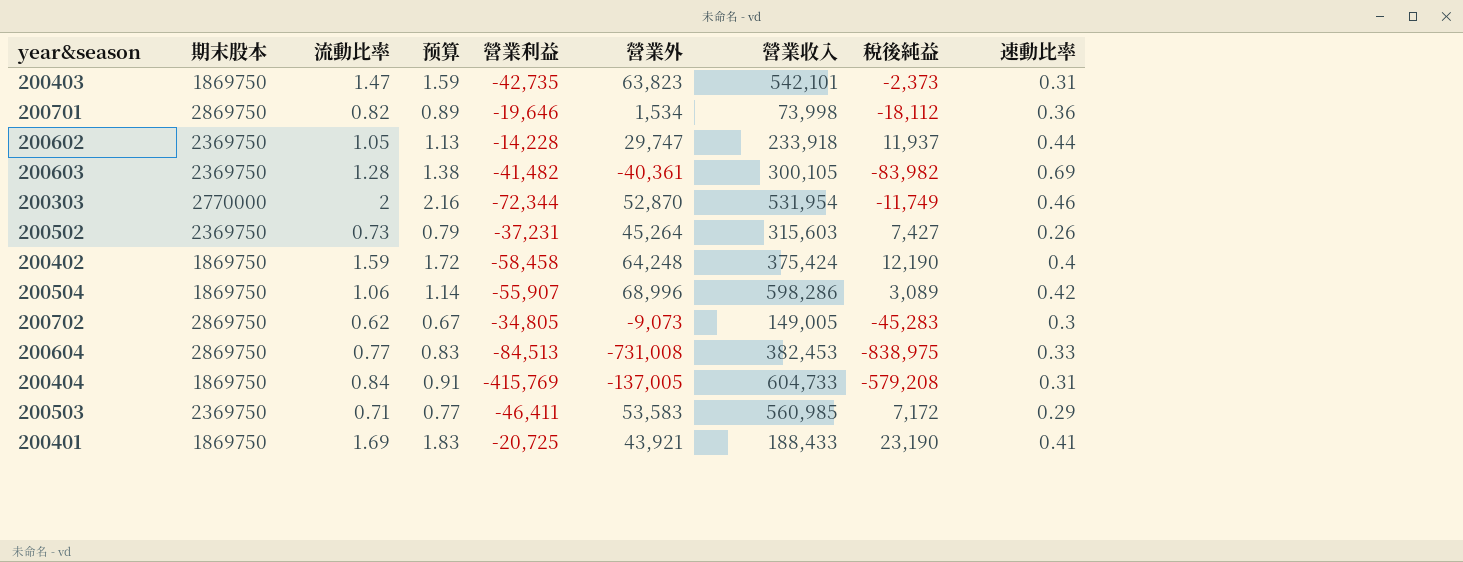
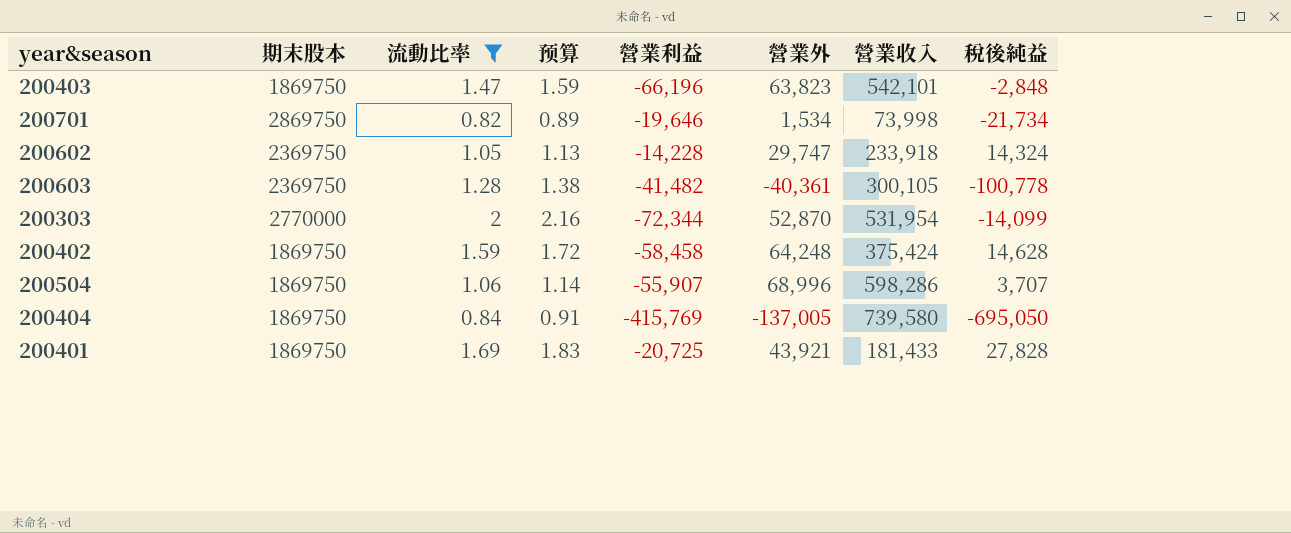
filter: none -> 流動比率 >= 0.82
column 速動比率 | position: 9 -> none
200403 | 營業利益: -42,735 -> -66,196
200403 | 稅後純益: -2,373 -> -2,848
200701 | 稅後純益: -18,112 -> -21,734
200602 | 稅後純益: 11,937 -> 14,324
200603 | 稅後純益: -83,982 -> -100,778
200303 | 稅後純益: -11,749 -> -14,099
200402 | 稅後純益: 12,190 -> 14,628
200504 | 稅後純益: 3,089 -> 3,707
200404 | 營業收入: 604,733 -> 739,580
200404 | 稅後純益: -579,208 -> -695,050
200401 | 營業收入: 188,433 -> 181,433
200401 | 稅後純益: 23,190 -> 27,828

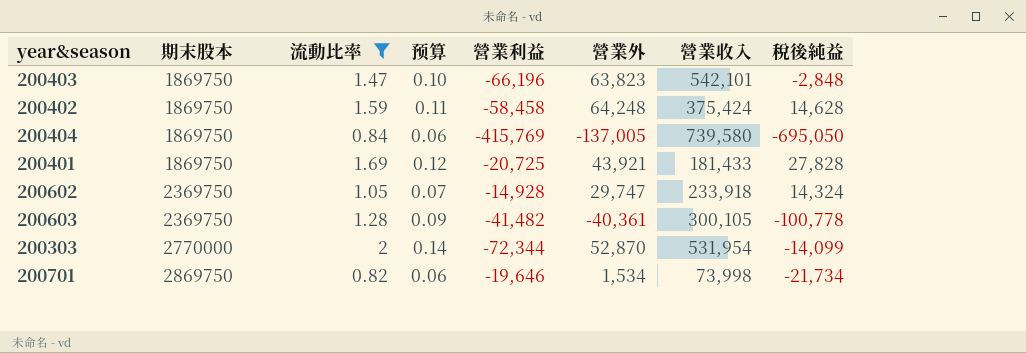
row order: none -> 期末股本 ascending
column 预算 | formula: [流動比率] * 1.08 -> [流動比率] * 0.07
row 200504: 1869750 | 1.06 | 1.14 | -55,907 | 68,996 | 598,286 | 3,707 -> none
200602 | 營業利益: -14,228 -> -14,928

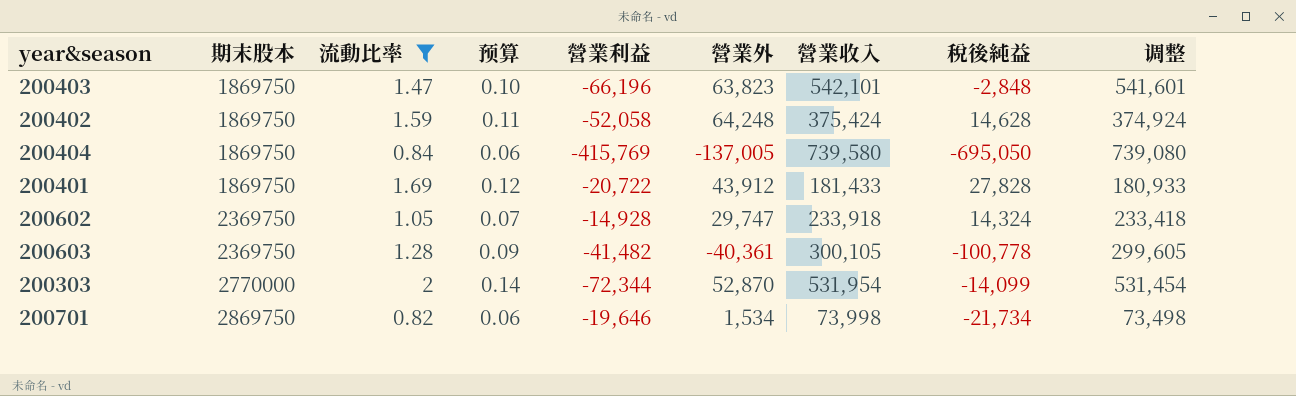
column 调整 | formula: none -> [營業收入] - 500
200402 | 營業利益: -58,458 -> -52,058
200401 | 營業利益: -20,725 -> -20,722
200401 | 營業外: 43,921 -> 43,912

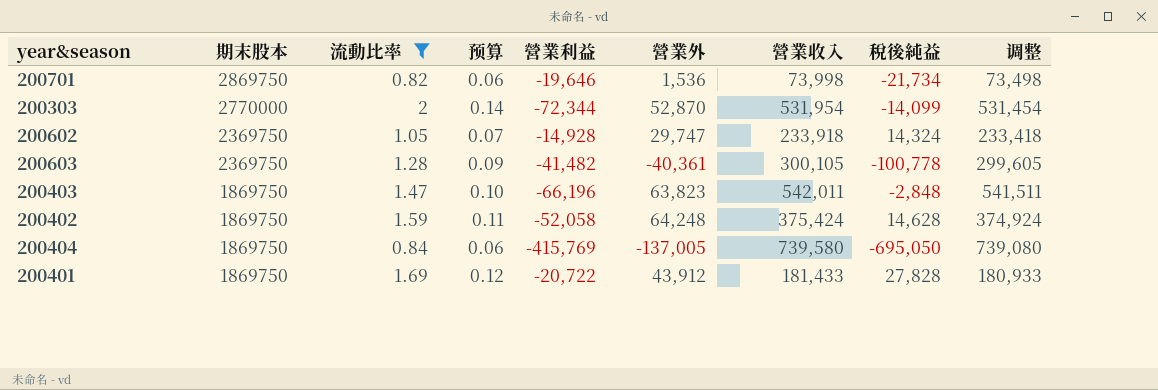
row order: 期末股本 ascending -> 期末股本 descending
200701 | 營業外: 1,534 -> 1,536
200403 | 營業收入: 542,101 -> 542,011
200403 | 调整: 541,601 -> 541,511

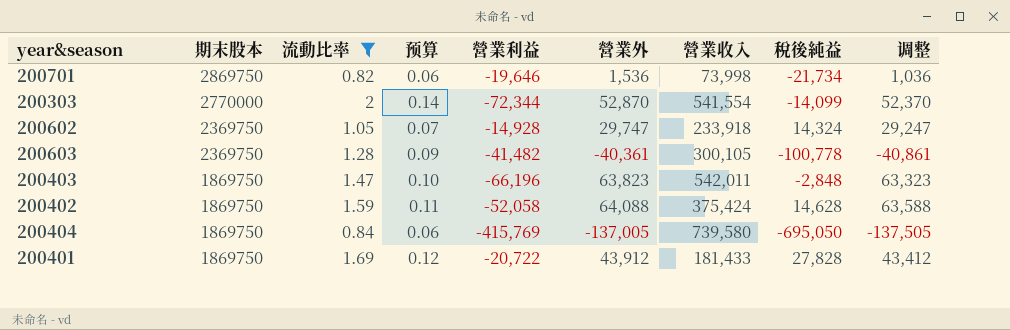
column 调整 | formula: [營業收入] - 500 -> [營業外] - 500
200303 | 營業收入: 531,954 -> 541,554
200402 | 營業外: 64,248 -> 64,088

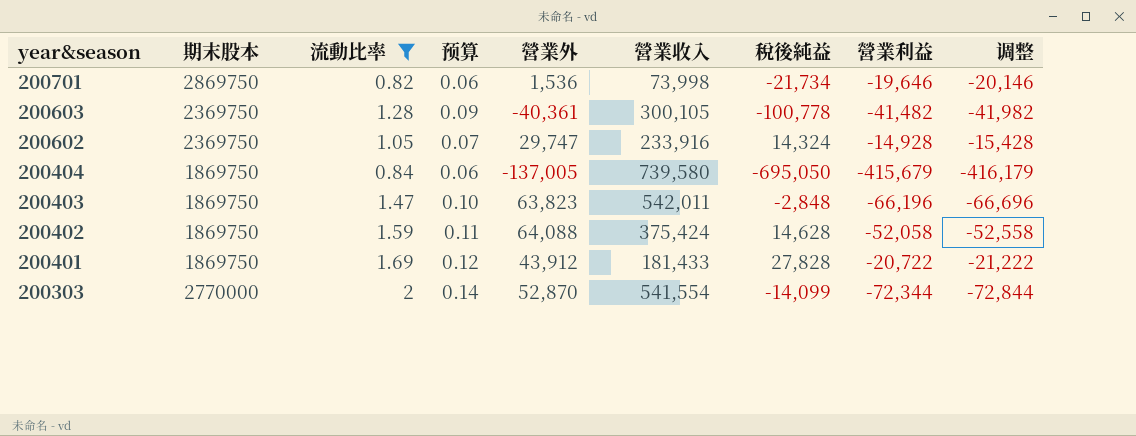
row order: 期末股本 descending -> year&season descending
column 營業利益 | position: 5 -> 8
column 调整 | formula: [營業外] - 500 -> [營業利益] - 500
200602 | 營業收入: 233,918 -> 233,916
200404 | 營業利益: -415,769 -> -415,679

